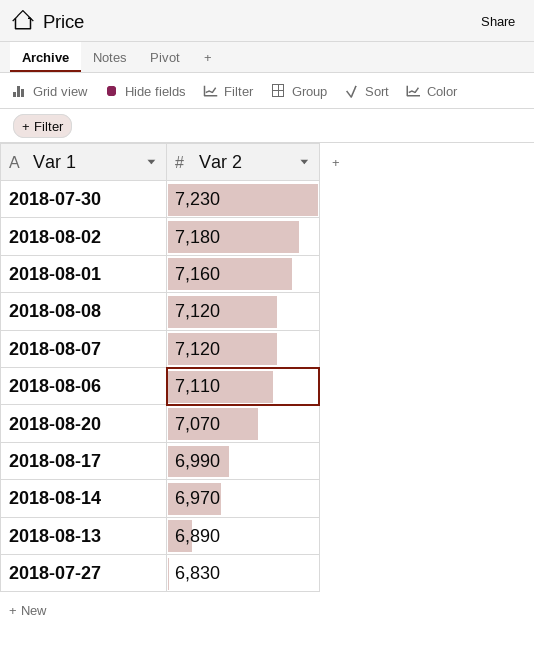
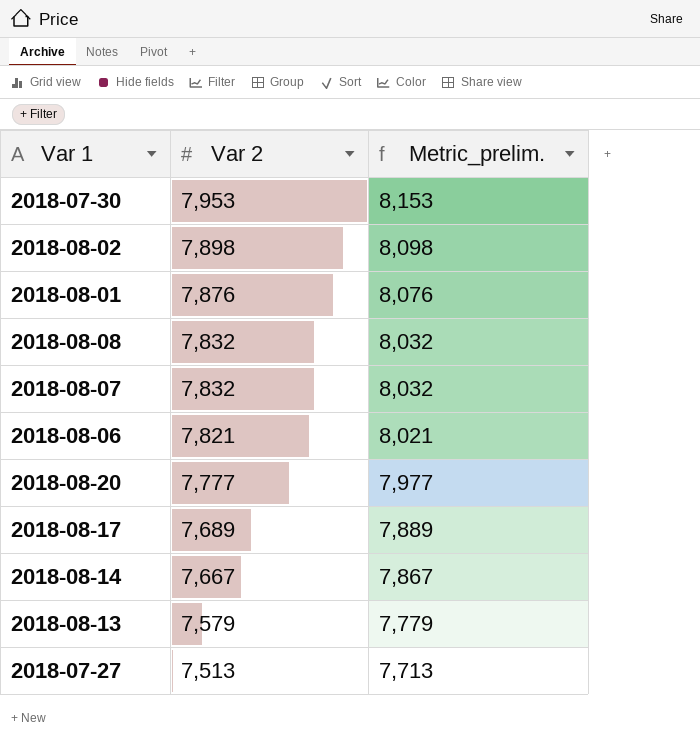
column Metric_prelim. | formula: none -> [Var 2] + 200
2018-07-30 | Var 2: 7,230 -> 7,953
2018-08-02 | Var 2: 7,180 -> 7,898
2018-08-01 | Var 2: 7,160 -> 7,876
2018-08-08 | Var 2: 7,120 -> 7,832
2018-08-07 | Var 2: 7,120 -> 7,832
2018-08-06 | Var 2: 7,110 -> 7,821
2018-08-20 | Var 2: 7,070 -> 7,777
2018-08-17 | Var 2: 6,990 -> 7,689
2018-08-14 | Var 2: 6,970 -> 7,667
2018-08-13 | Var 2: 6,890 -> 7,579
2018-07-27 | Var 2: 6,830 -> 7,513

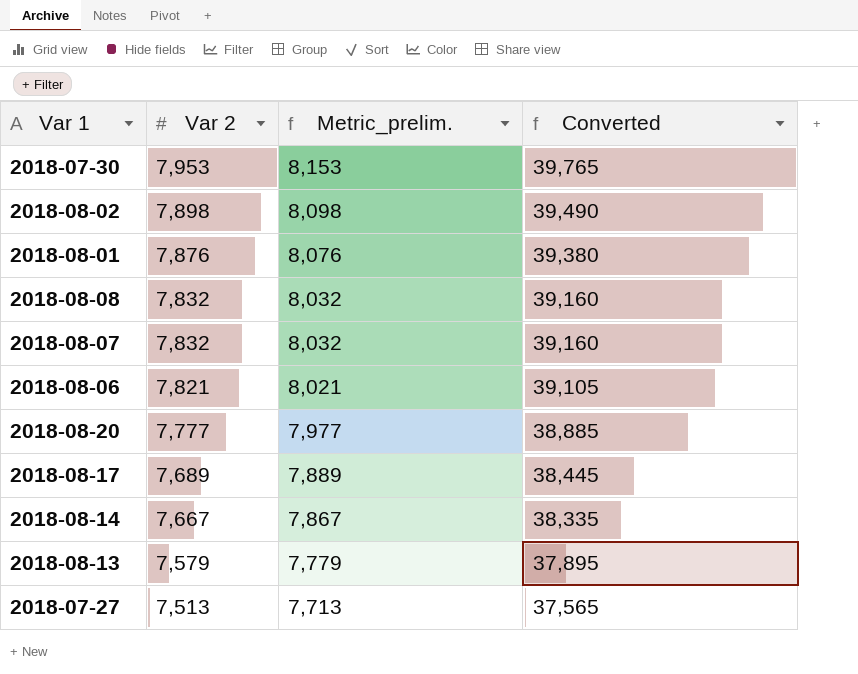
column Converted | formula: none -> [Var 2] * 5

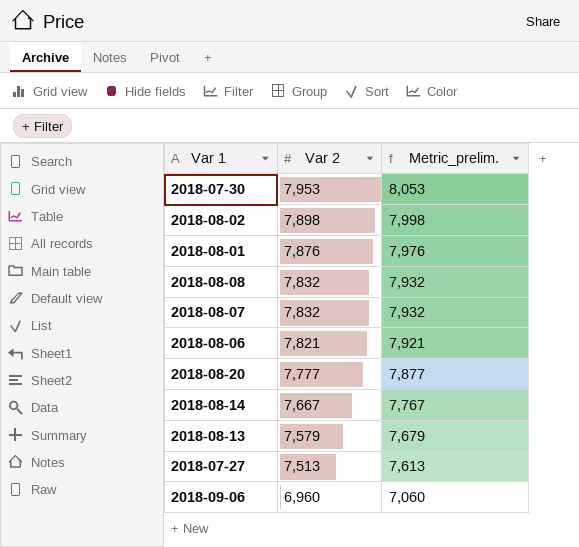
column Converted | formula: [Var 2] * 5 -> none
column Metric_prelim. | formula: [Var 2] + 200 -> [Var 2] + 100
row 2018-08-17: 7,689 | 7,889 | 38,445 -> none
row 2018-09-06: none -> 6,960 | 7,060

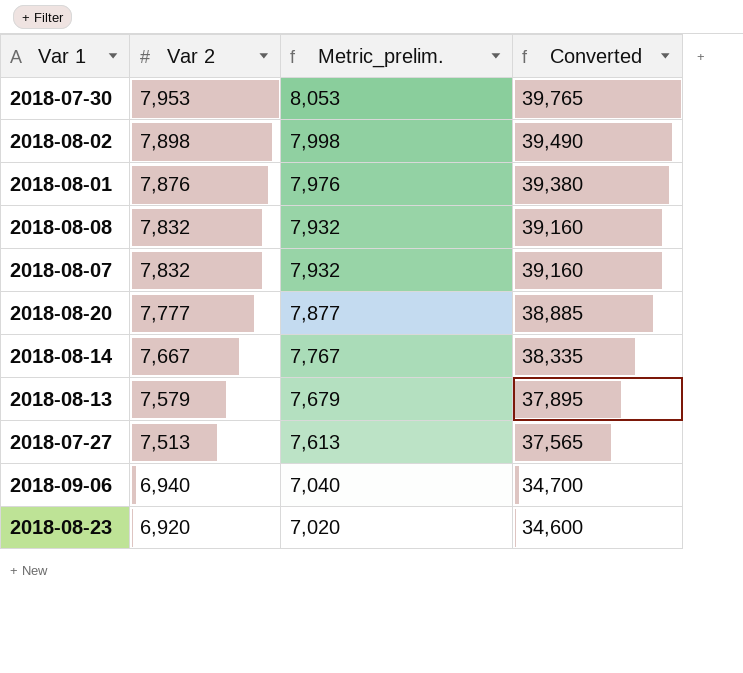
column Converted | formula: none -> [Var 2] * 5
row 2018-08-06: 7,821 | 7,921 -> none
2018-09-06 | Var 2: 6,960 -> 6,940
2018-09-06 | Metric_prelim.: 7,060 -> 7,040
row 2018-08-23: none -> 6,920 | 7,020 | 34,600

